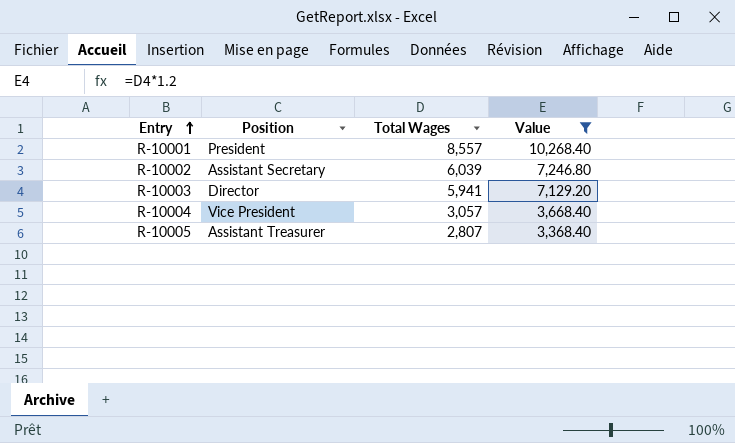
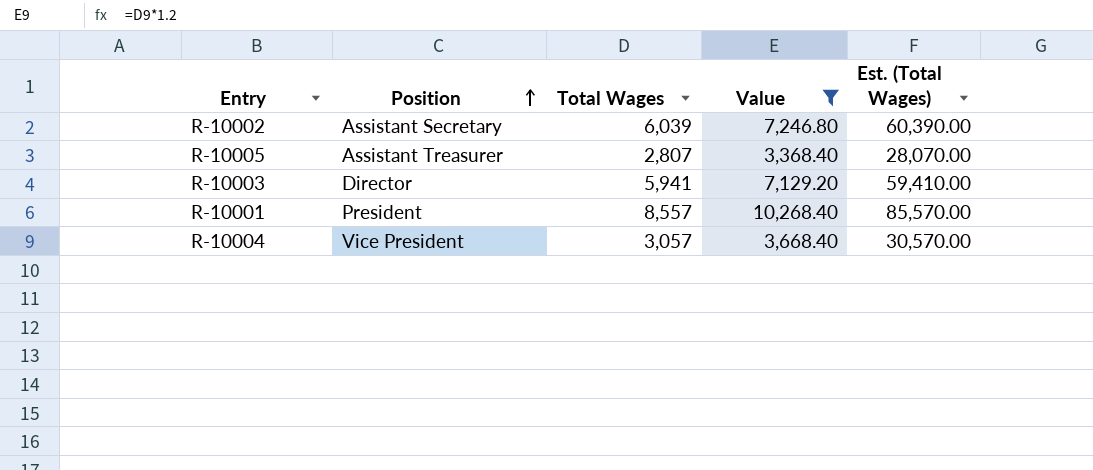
row order: Entry ascending -> Position ascending
column Est. (Total Wages) | formula: none -> [Total Wages] * 10

